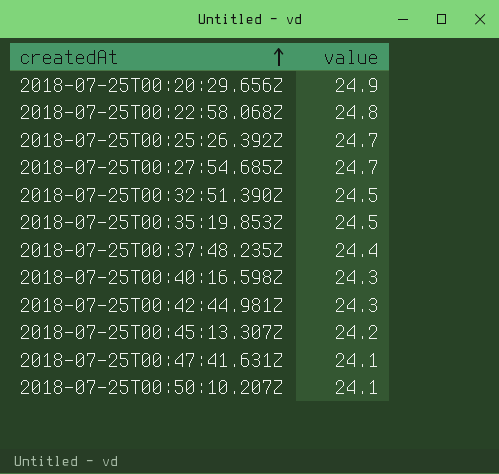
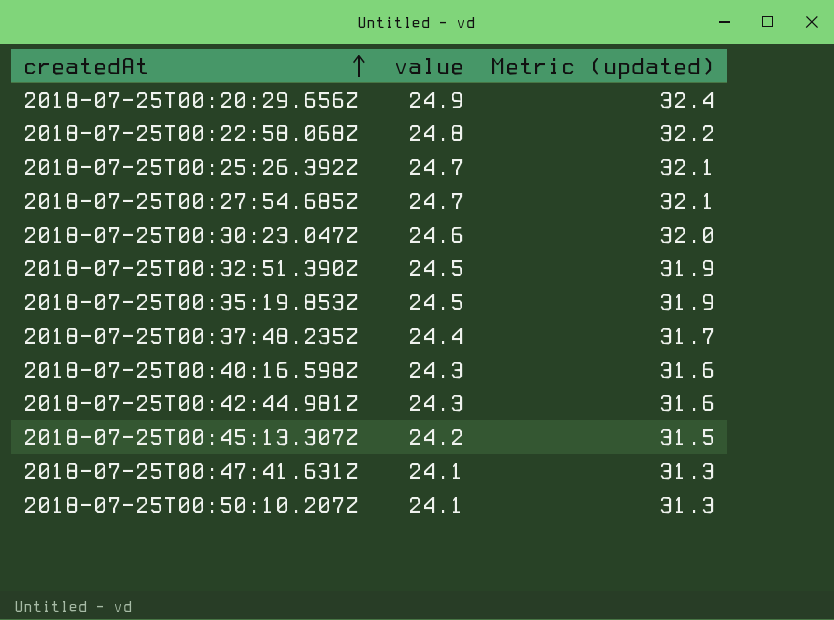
column Metric (updated) | formula: none -> [value] * 1.3
row 2018-07-25T00:30:23.047Z: none -> 24.6 | 32.0

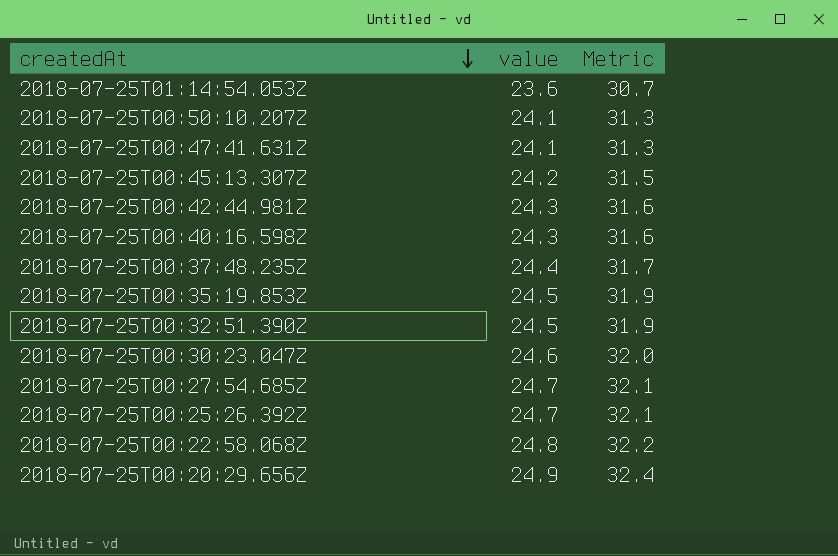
row order: createdAt ascending -> createdAt descending
column name: Metric (updated) -> Metric
row 2018-07-25T01:14:54.053Z: none -> 23.6 | 30.7

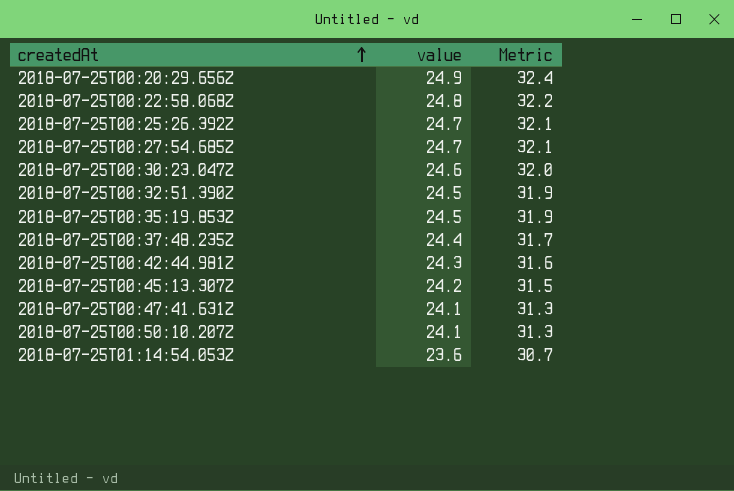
row order: createdAt descending -> createdAt ascending
row 2018-07-25T00:40:16.598Z: 24.3 | 31.6 -> none

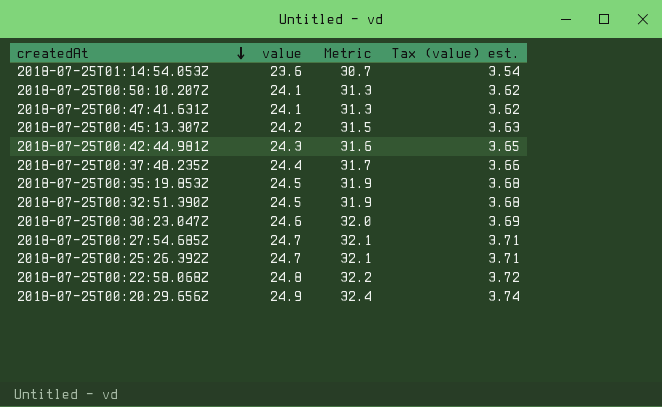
row order: createdAt ascending -> createdAt descending
column Tax (value) est. | formula: none -> [value] * 0.15

